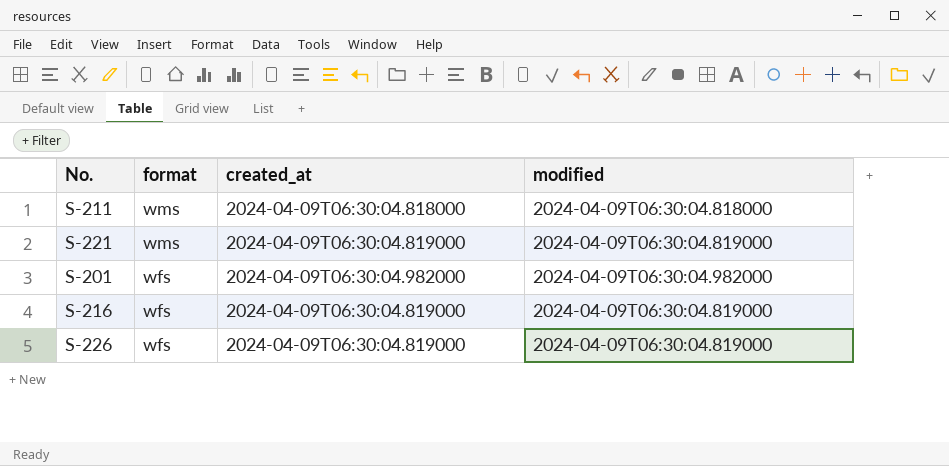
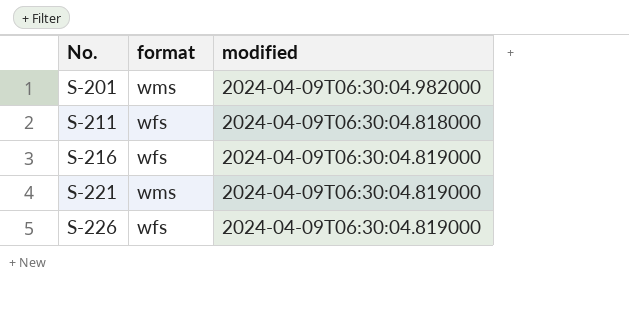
row order: format descending -> No. ascending
column created_at | position: 3 -> none
S-201 | format: wfs -> wms
S-211 | format: wms -> wfs

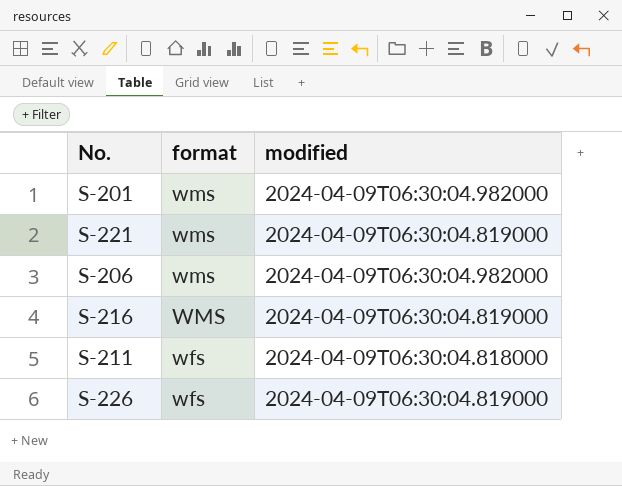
row order: No. ascending -> format descending
row S-206: none -> wms | 2024-04-09T06:30:04.982000
S-216 | format: wfs -> WMS

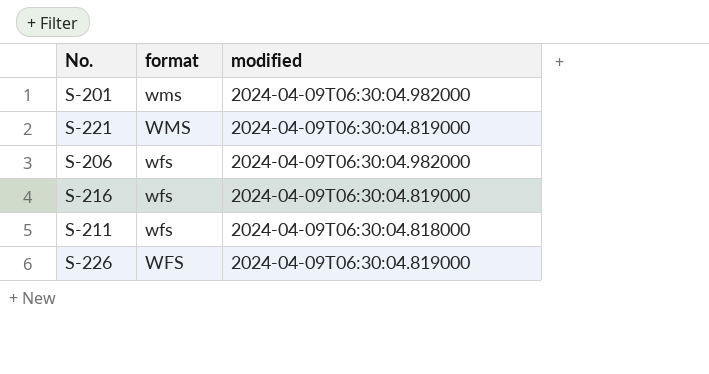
S-221 | format: wms -> WMS
S-206 | format: wms -> wfs
S-216 | format: WMS -> wfs
S-226 | format: wfs -> WFS

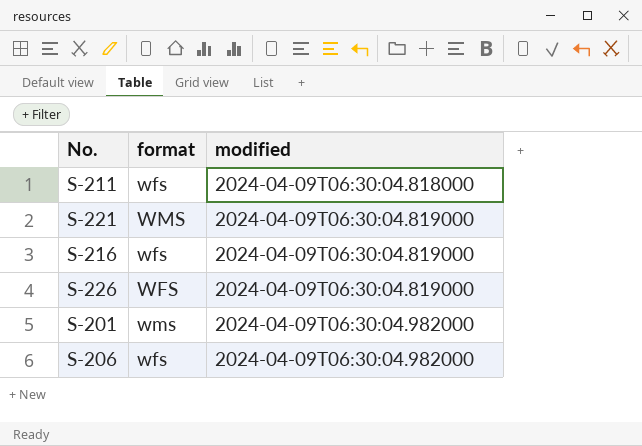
row order: format descending -> modified ascending

